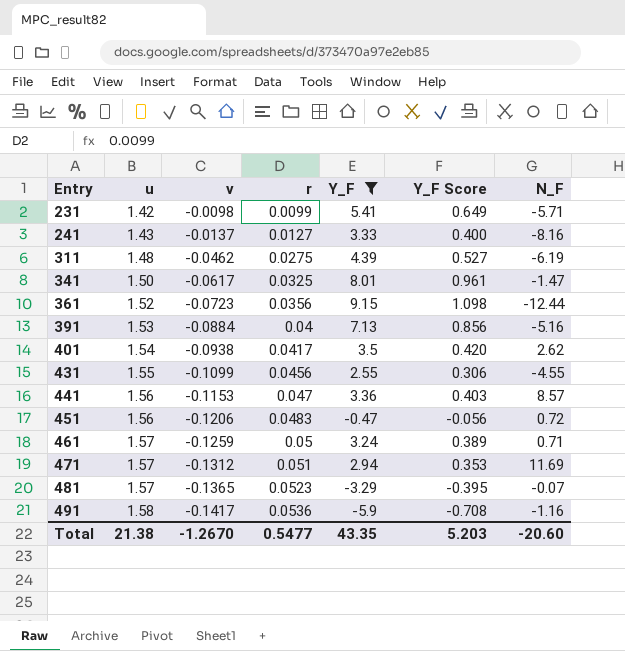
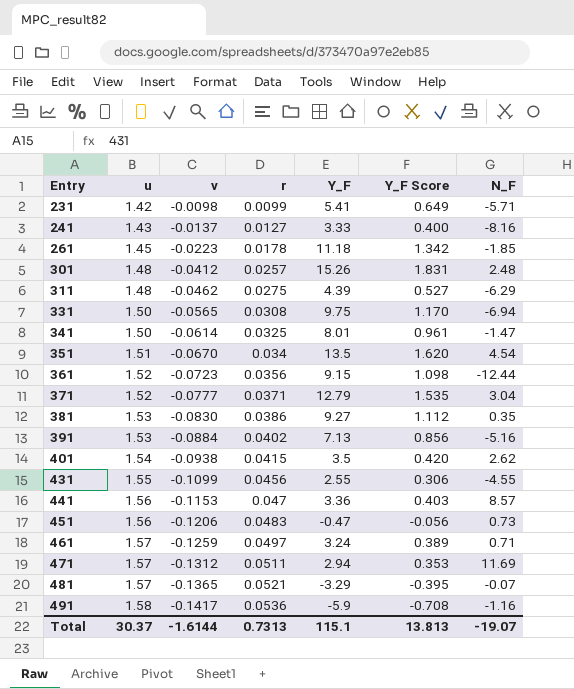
filter: Y_F <= 9.15 -> none
311 | N_F: -6.19 -> -6.29
341 | v: -0.0617 -> -0.0614
391 | r: 0.04 -> 0.0402
401 | r: 0.0417 -> 0.0415
451 | N_F: 0.72 -> 0.73
461 | r: 0.05 -> 0.0497
471 | r: 0.051 -> 0.0511
481 | r: 0.0523 -> 0.0521
Total | u: 21.38 -> 30.37
Total | v: -1.2670 -> -1.6144
Total | r: 0.5477 -> 0.7313
Total | Y_F: 43.35 -> 115.1
Total | Y_F Score: 5.203 -> 13.813
Total | N_F: -20.60 -> -19.07

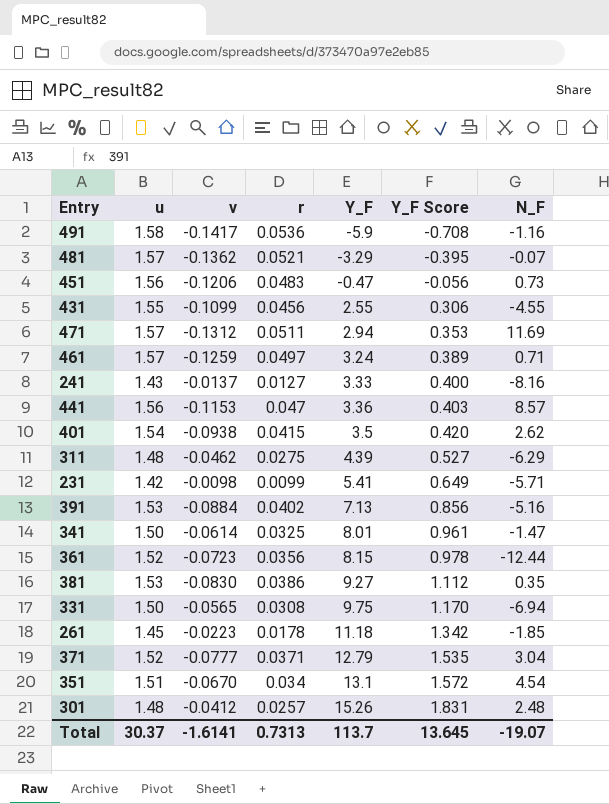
row order: Entry ascending -> Y_F ascending
481 | v: -0.1365 -> -0.1362
361 | Y_F: 9.15 -> 8.15
361 | Y_F Score: 1.098 -> 0.978
351 | Y_F: 13.5 -> 13.1
351 | Y_F Score: 1.620 -> 1.572
Total | v: -1.6144 -> -1.6141
Total | Y_F: 115.1 -> 113.7
Total | Y_F Score: 13.813 -> 13.645

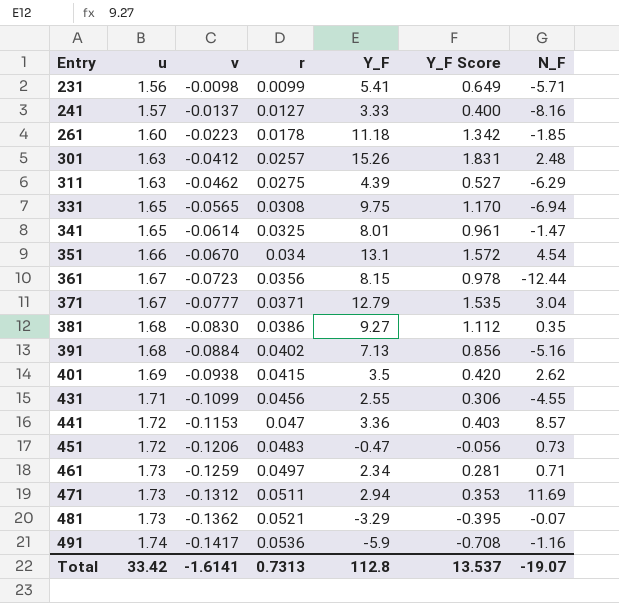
row order: Y_F ascending -> Entry ascending
231 | u: 1.42 -> 1.56
241 | u: 1.43 -> 1.57
261 | u: 1.45 -> 1.60
301 | u: 1.48 -> 1.63
311 | u: 1.48 -> 1.63
331 | u: 1.50 -> 1.65
341 | u: 1.50 -> 1.65
351 | u: 1.51 -> 1.66
361 | u: 1.52 -> 1.67
371 | u: 1.52 -> 1.67
381 | u: 1.53 -> 1.68
391 | u: 1.53 -> 1.68
401 | u: 1.54 -> 1.69
431 | u: 1.55 -> 1.71
441 | u: 1.56 -> 1.72
451 | u: 1.56 -> 1.72
461 | u: 1.57 -> 1.73
461 | Y_F: 3.24 -> 2.34
461 | Y_F Score: 0.389 -> 0.281
471 | u: 1.57 -> 1.73
481 | u: 1.57 -> 1.73
491 | u: 1.58 -> 1.74
Total | u: 30.37 -> 33.42
Total | Y_F: 113.7 -> 112.8
Total | Y_F Score: 13.645 -> 13.537

